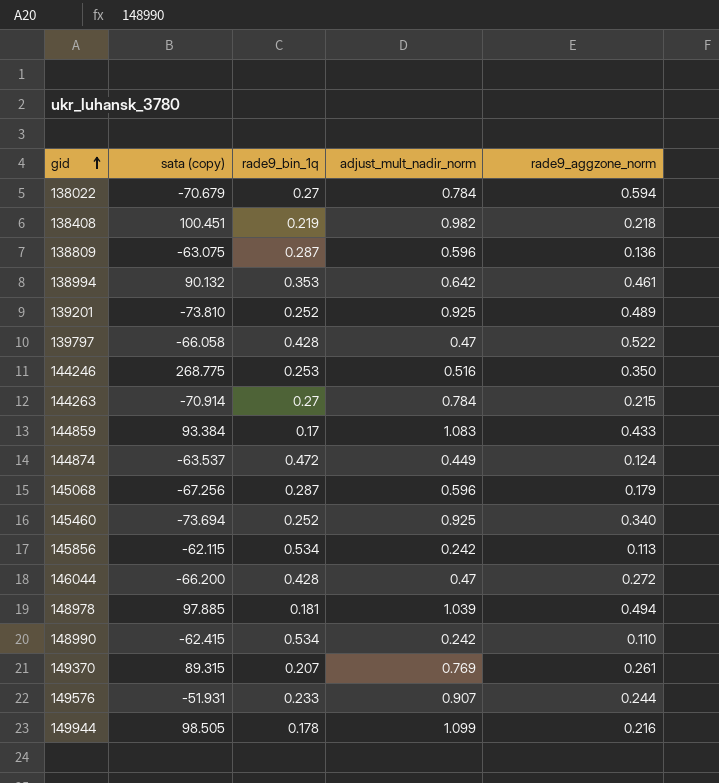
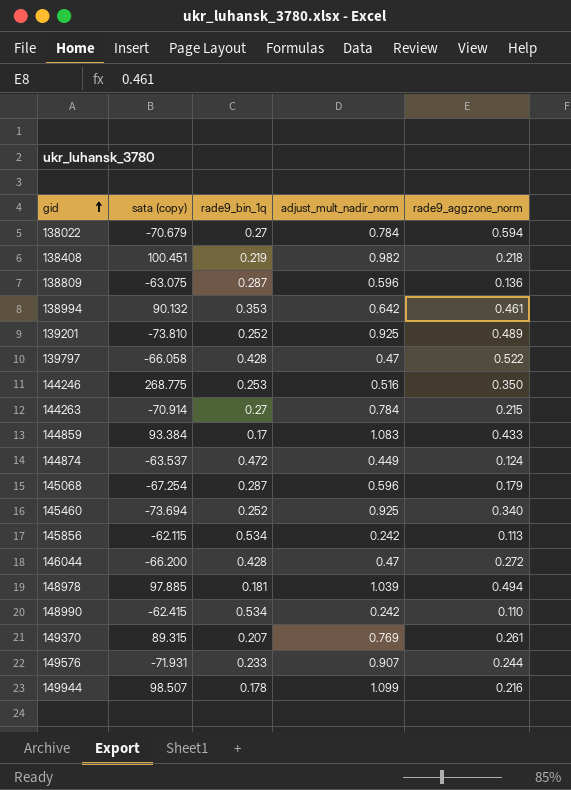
145068 | sata (copy): -67.256 -> -67.254
149576 | sata (copy): -51.931 -> -71.931
149944 | sata (copy): 98.505 -> 98.507

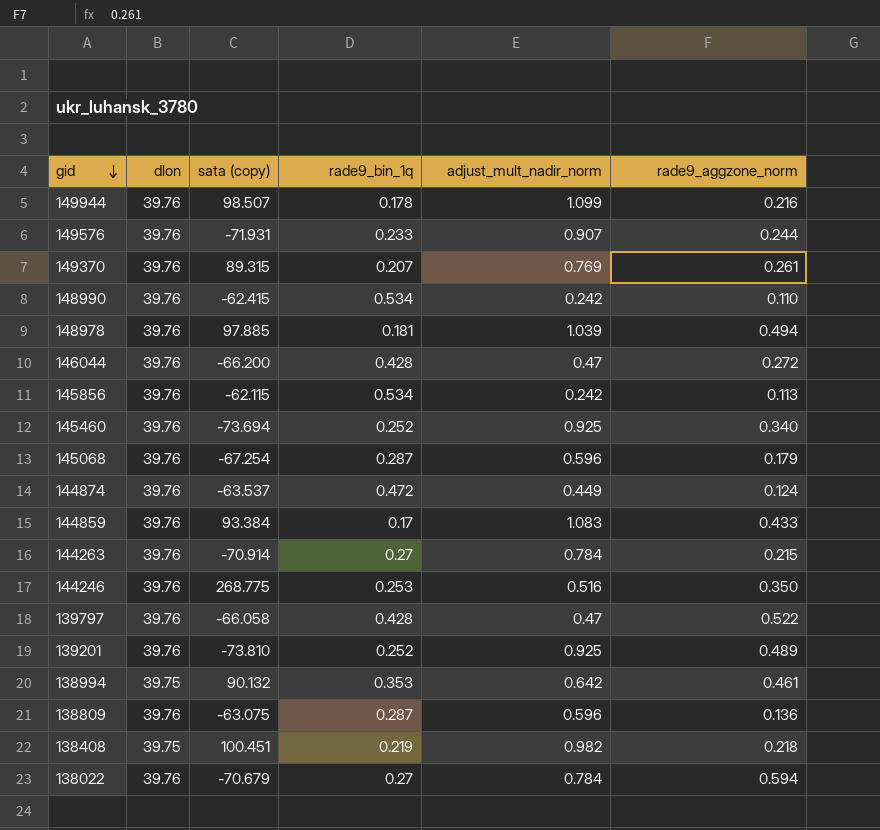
row order: gid ascending -> gid descending
column dlon | position: none -> 2

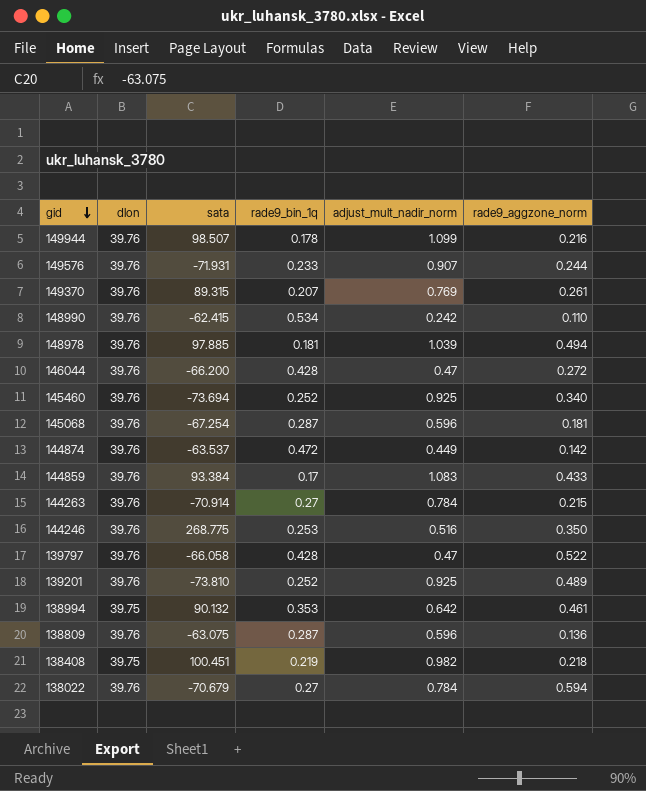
column name: sata (copy) -> sata
row 145856: 39.76 | -62.115 | 0.534 | 0.242 | 0.113 -> none
145068 | rade9_aggzone_norm: 0.179 -> 0.181
144874 | rade9_aggzone_norm: 0.124 -> 0.142

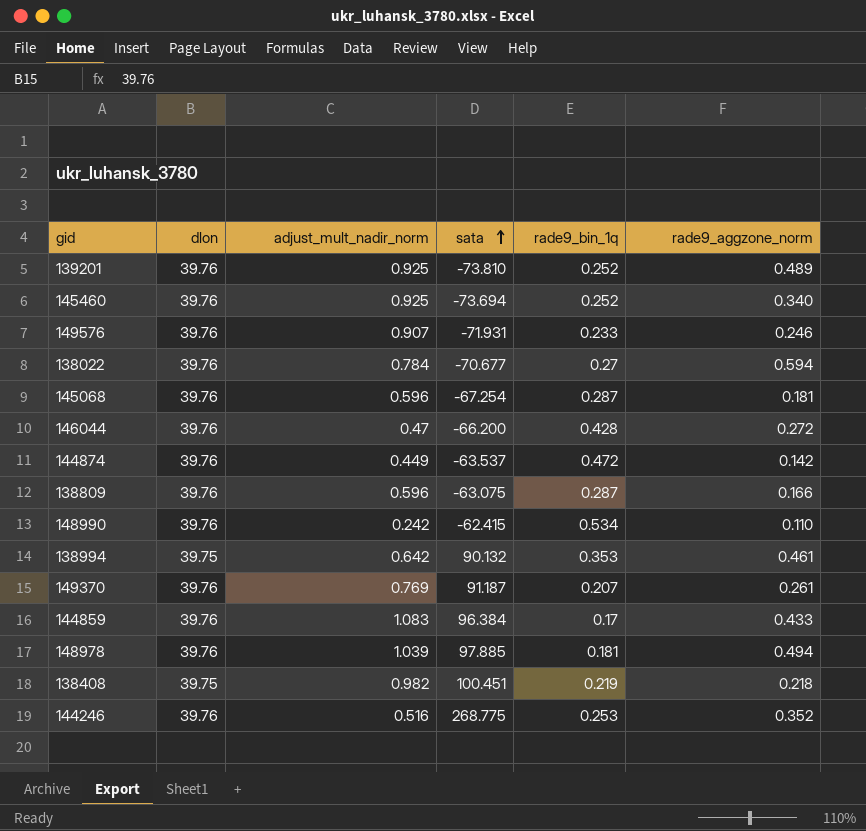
row order: gid descending -> sata ascending
column adjust_mult_nadir_norm | position: 5 -> 3
row 149944: 39.76 | 98.507 | 0.178 | 1.099 | 0.216 -> none
row 144263: 39.76 | -70.914 | 0.27 | 0.784 | 0.215 -> none
row 139797: 39.76 | -66.058 | 0.428 | 0.47 | 0.522 -> none
149576 | rade9_aggzone_norm: 0.244 -> 0.246
138022 | sata: -70.679 -> -70.677
138809 | rade9_aggzone_norm: 0.136 -> 0.166
149370 | sata: 89.315 -> 91.187
144859 | sata: 93.384 -> 96.384
144246 | rade9_aggzone_norm: 0.350 -> 0.352

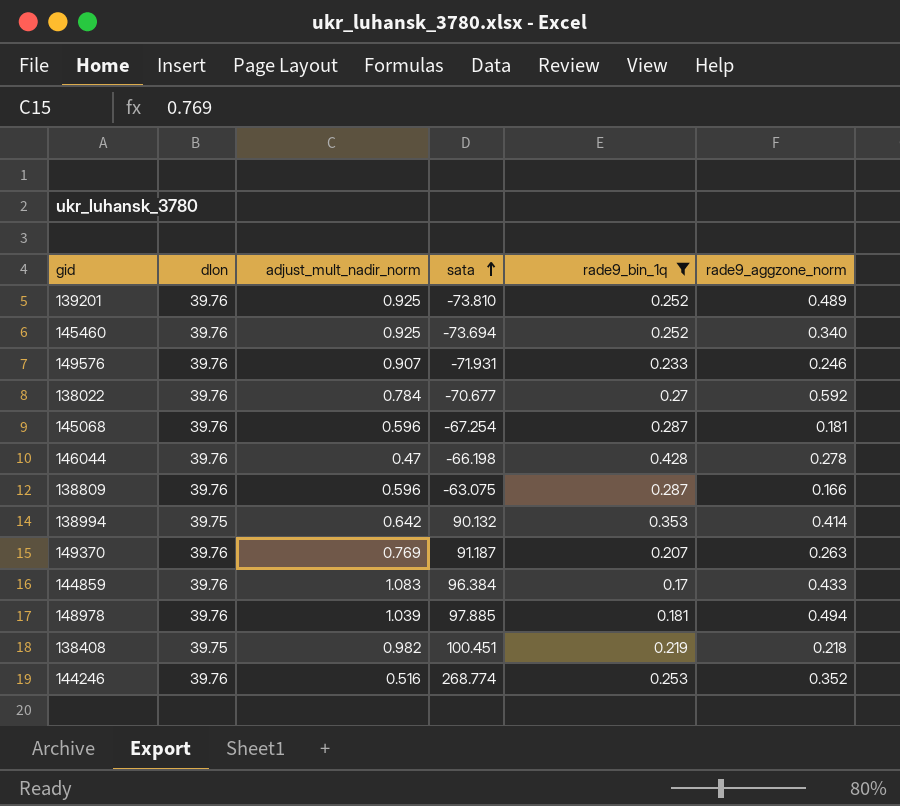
filter: none -> rade9_bin_1q <= 0.428
138022 | rade9_aggzone_norm: 0.594 -> 0.592
146044 | sata: -66.200 -> -66.198
146044 | rade9_aggzone_norm: 0.272 -> 0.278
138994 | rade9_aggzone_norm: 0.461 -> 0.414
149370 | rade9_aggzone_norm: 0.261 -> 0.263
144246 | sata: 268.775 -> 268.774

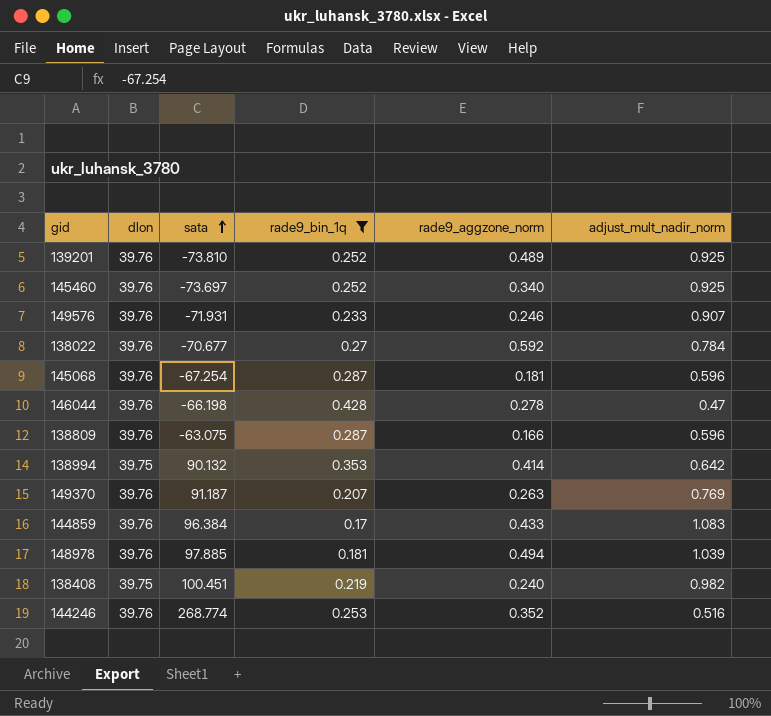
column adjust_mult_nadir_norm | position: 3 -> 6
145460 | sata: -73.694 -> -73.697
138408 | rade9_aggzone_norm: 0.218 -> 0.240

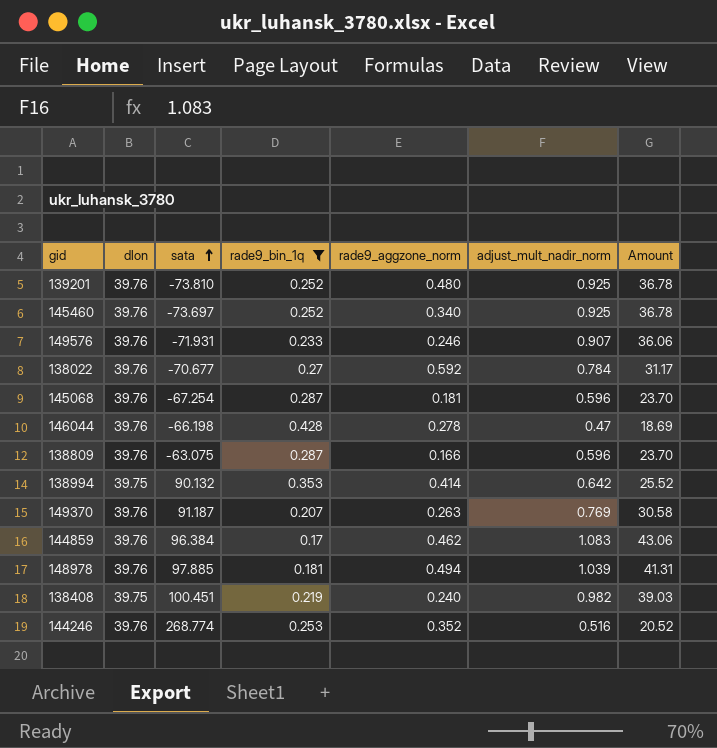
column Amount | formula: none -> [dlon] * [adjust_mult_nadir_norm]
139201 | rade9_aggzone_norm: 0.489 -> 0.480
144859 | rade9_aggzone_norm: 0.433 -> 0.462

